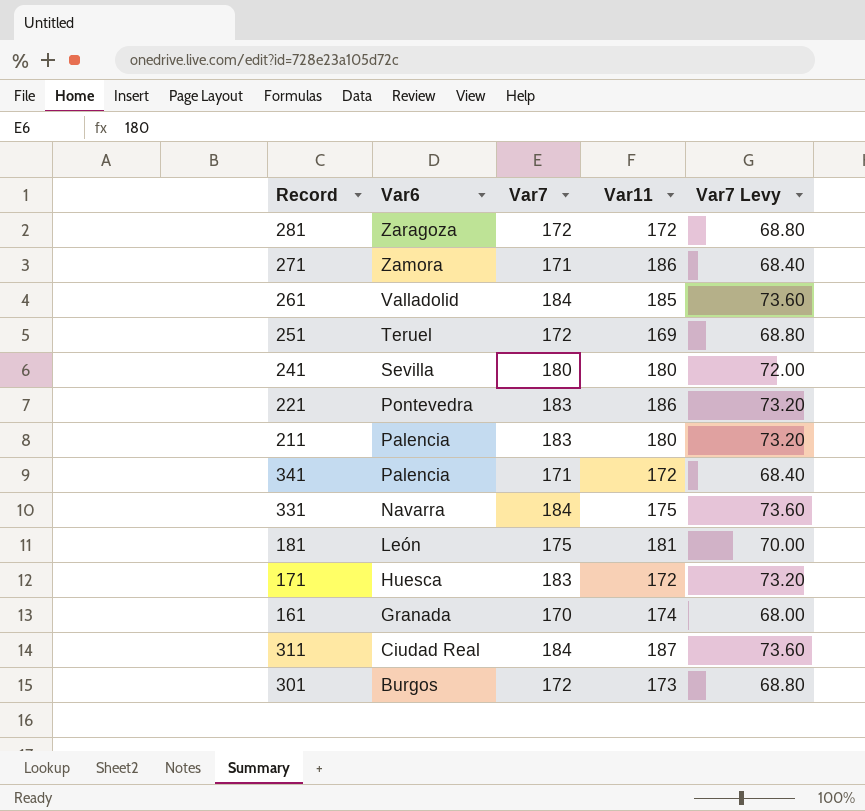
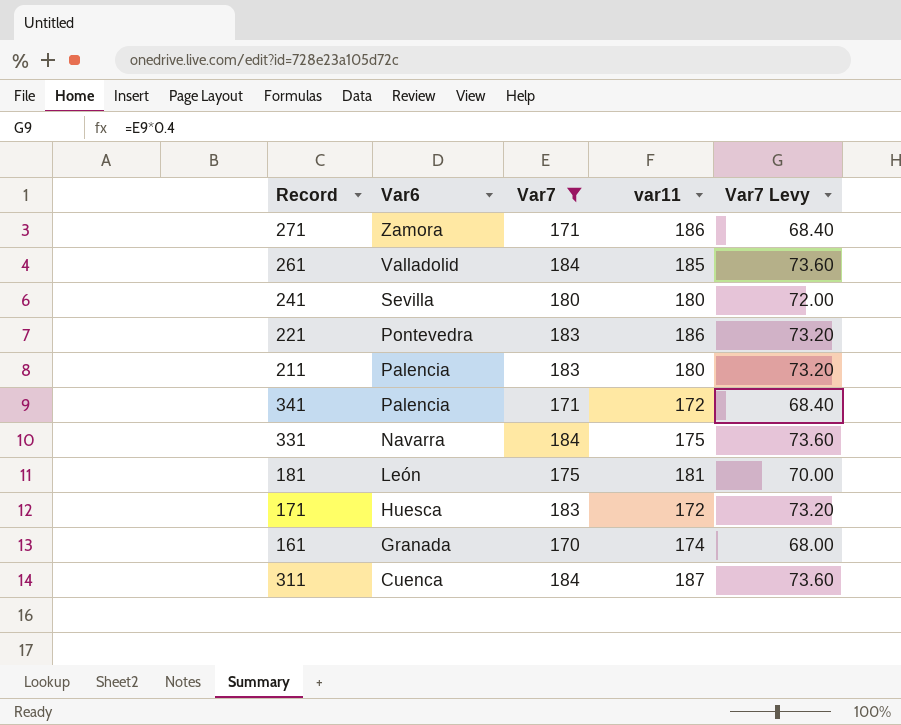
filter: none -> Var7 != 172
column name: Var11 -> var11
311 | Var6: Ciudad Real -> Cuenca

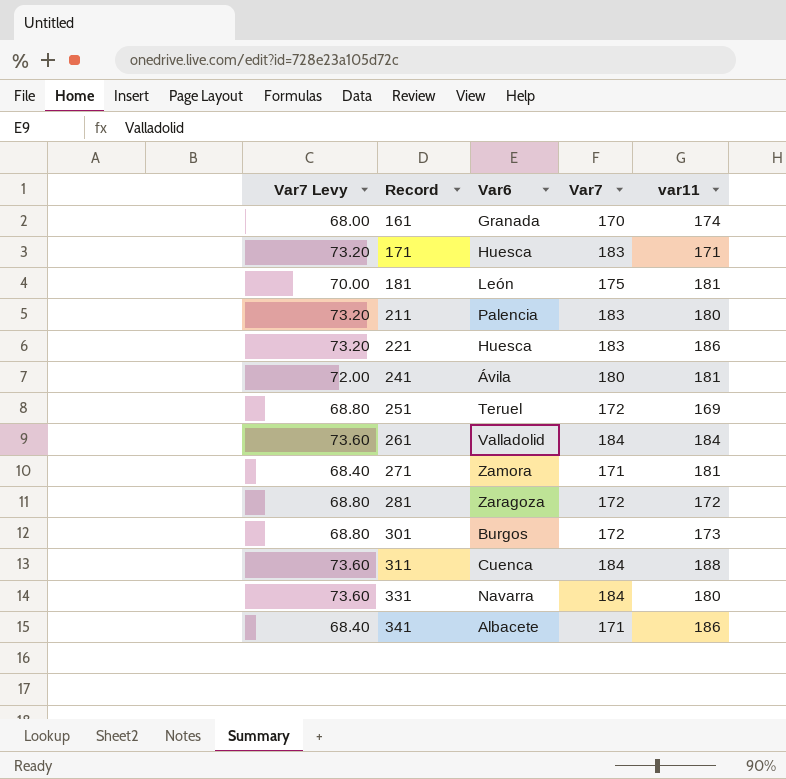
filter: Var7 != 172 -> none
row order: Var6 descending -> Record ascending
column Var7 Levy | position: 5 -> 1
171 | var11: 172 -> 171
221 | Var6: Pontevedra -> Huesca
241 | Var6: Sevilla -> Ávila
241 | var11: 180 -> 181
261 | var11: 185 -> 184
271 | var11: 186 -> 181
311 | var11: 187 -> 188
331 | var11: 175 -> 180
341 | Var6: Palencia -> Albacete
341 | var11: 172 -> 186

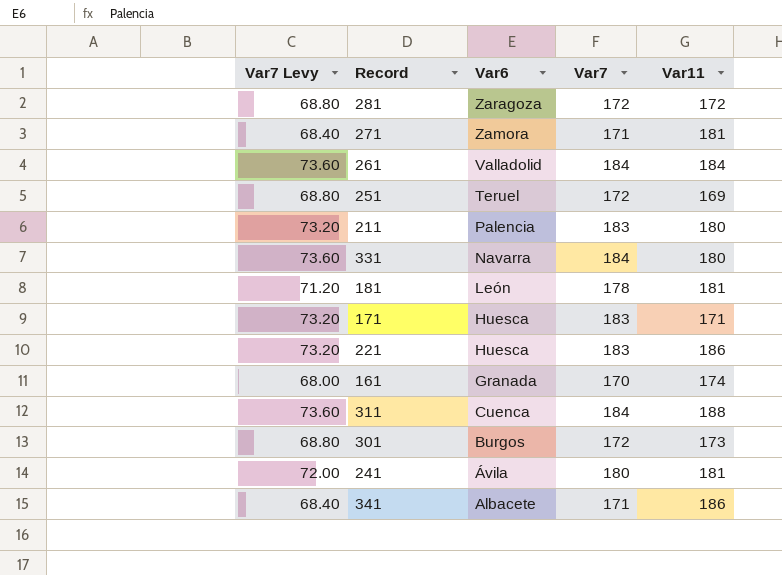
row order: Record ascending -> Var6 descending
column name: var11 -> Var11
181 | Var7 Levy: 70.00 -> 71.20
181 | Var7: 175 -> 178

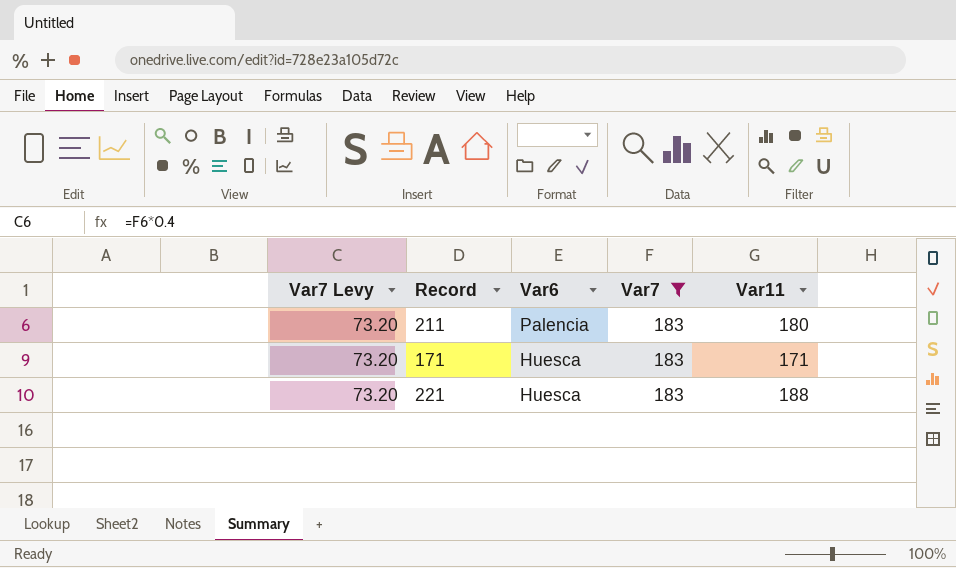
filter: none -> Var7 = 183
221 | Var11: 186 -> 188

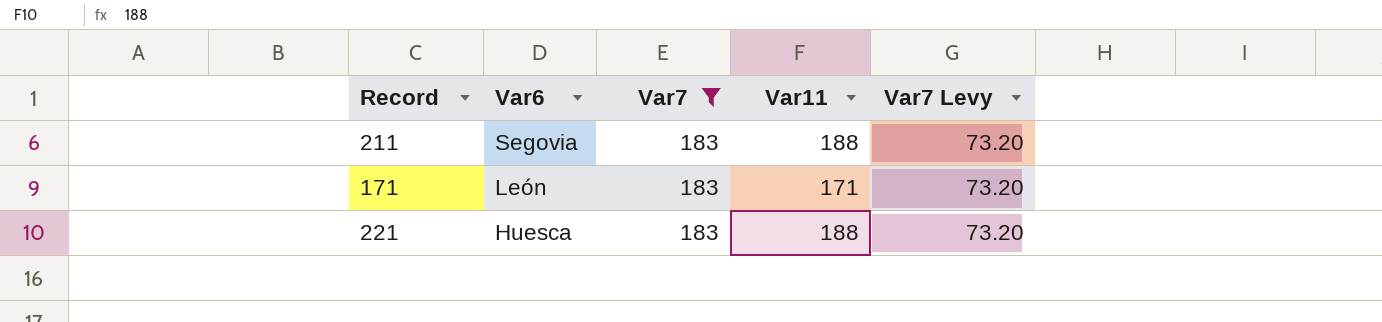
column Var7 Levy | position: 1 -> 5
211 | Var6: Palencia -> Segovia
211 | Var11: 180 -> 188
171 | Var6: Huesca -> León

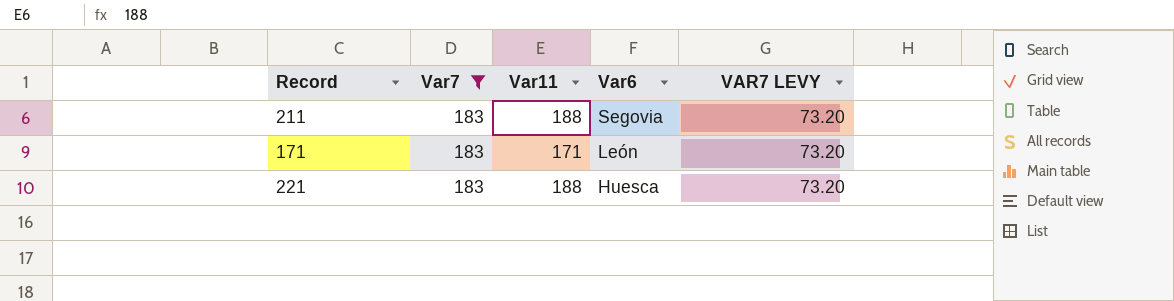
column Var6 | position: 2 -> 4
column name: Var7 Levy -> VAR7 LEVY

